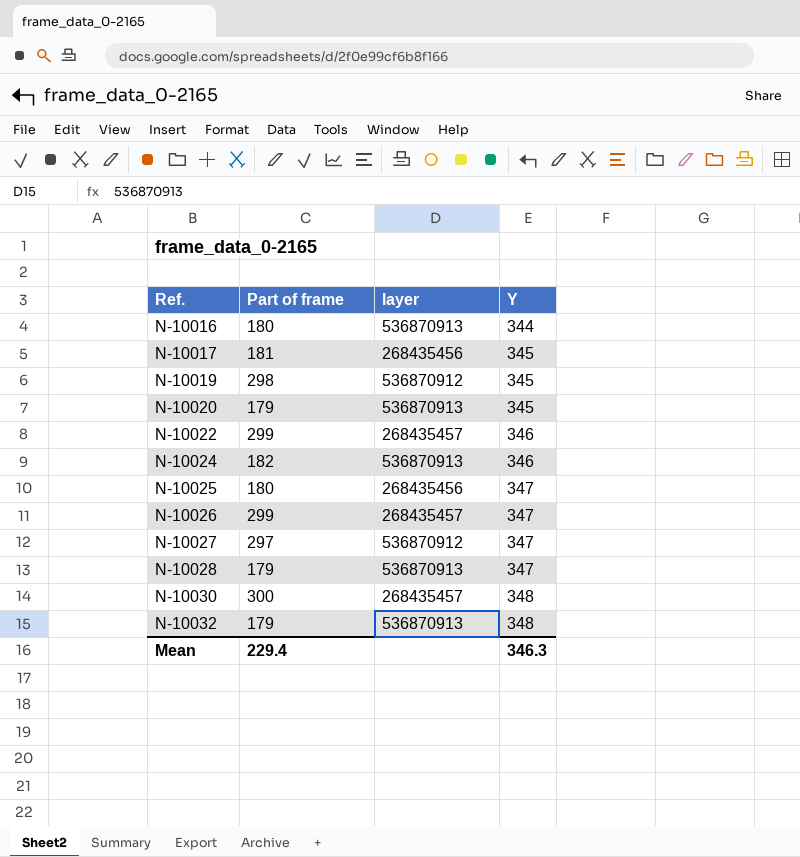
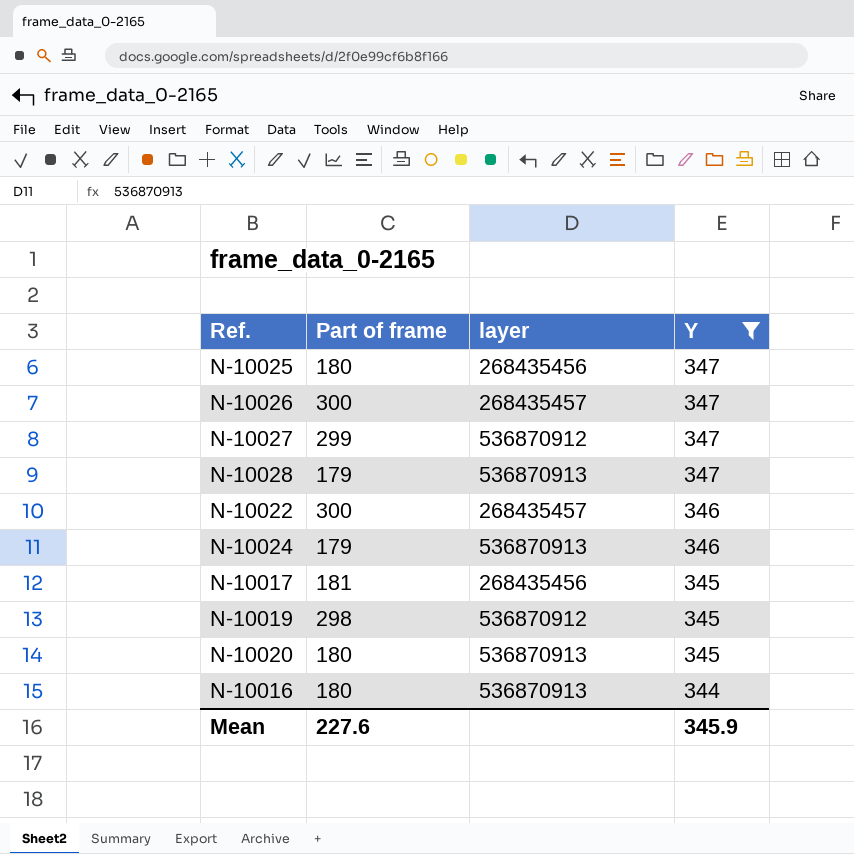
filter: none -> Y != 348
row order: Ref. ascending -> Y descending
N-10026 | Part of frame: 299 -> 300
N-10027 | Part of frame: 297 -> 299
N-10022 | Part of frame: 299 -> 300
N-10024 | Part of frame: 182 -> 179
N-10020 | Part of frame: 179 -> 180
Mean | Part of frame: 229.4 -> 227.6
Mean | Y: 346.3 -> 345.9

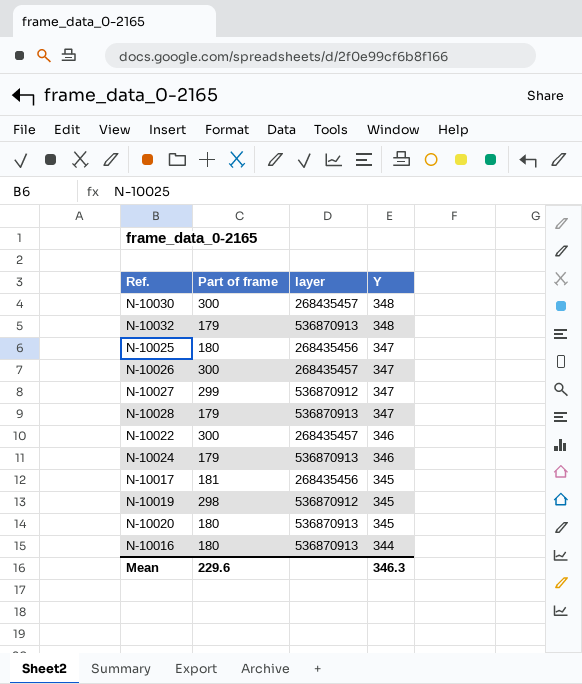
filter: Y != 348 -> none
Mean | Part of frame: 227.6 -> 229.6
Mean | Y: 345.9 -> 346.3

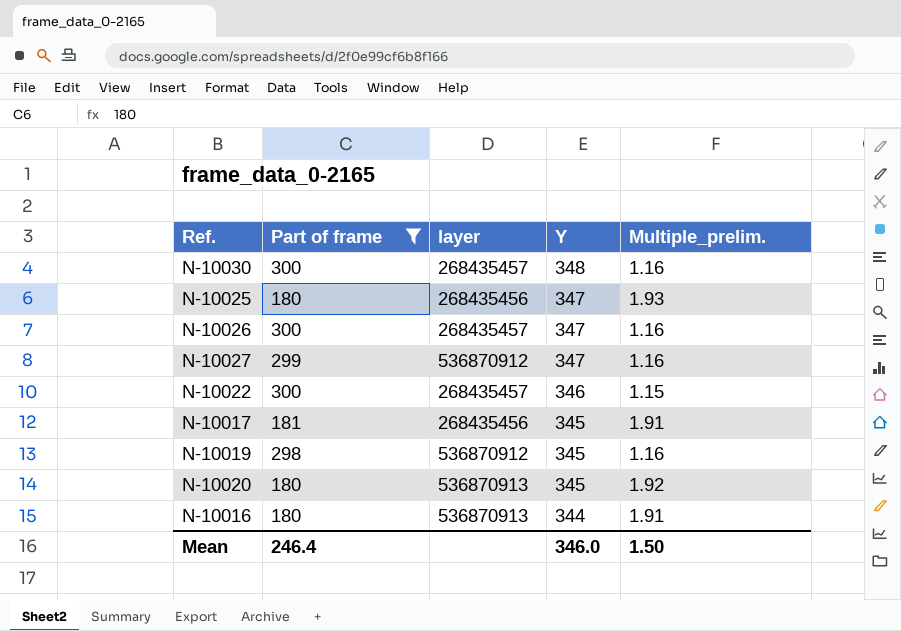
filter: none -> Part of frame != 179
column Multiple_prelim. | formula: none -> [Y] / [Part of frame]
Mean | Part of frame: 229.6 -> 246.4
Mean | Y: 346.3 -> 346.0

